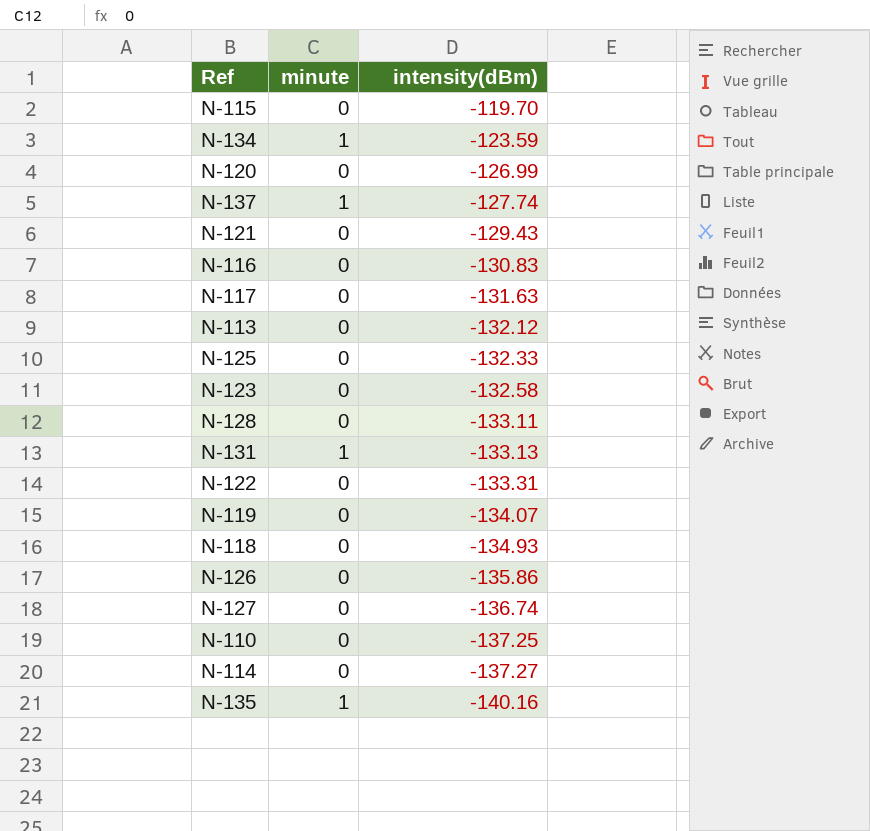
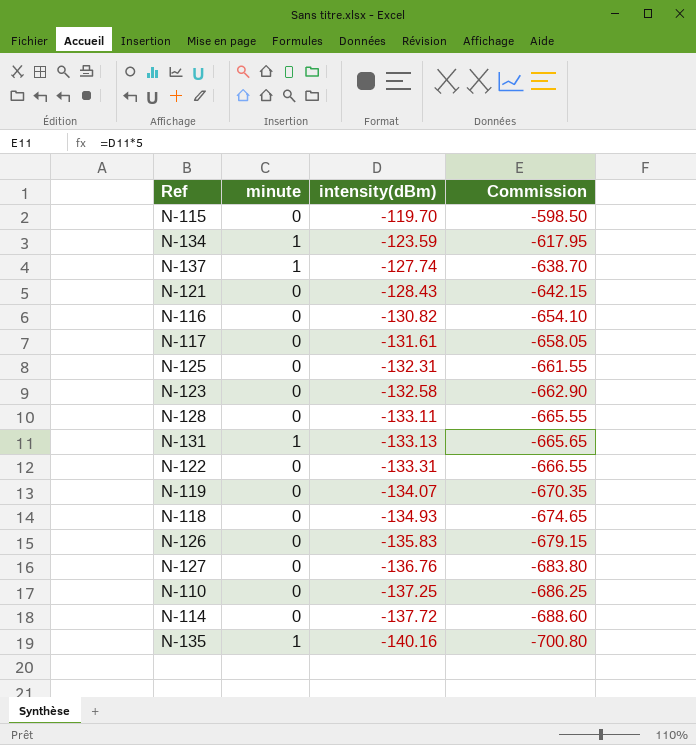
column Commission | formula: none -> [intensity(dBm)] * 5
row N-120: 0 | -126.99 -> none
row N-113: 0 | -132.12 -> none
N-121 | intensity(dBm): -129.43 -> -128.43
N-116 | intensity(dBm): -130.83 -> -130.82
N-117 | intensity(dBm): -131.63 -> -131.61
N-125 | intensity(dBm): -132.33 -> -132.31
N-126 | intensity(dBm): -135.86 -> -135.83
N-127 | intensity(dBm): -136.74 -> -136.76
N-114 | intensity(dBm): -137.27 -> -137.72

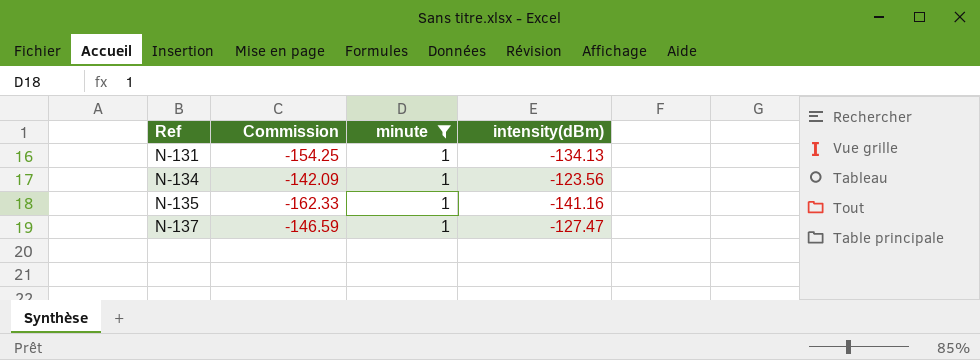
filter: none -> minute = 1
row order: intensity(dBm) descending -> Ref ascending
column Commission | formula: [intensity(dBm)] * 5 -> [intensity(dBm)] * 1.15
column Commission | position: 4 -> 2
N-131 | intensity(dBm): -133.13 -> -134.13
N-134 | intensity(dBm): -123.59 -> -123.56
N-135 | intensity(dBm): -140.16 -> -141.16
N-137 | intensity(dBm): -127.74 -> -127.47

